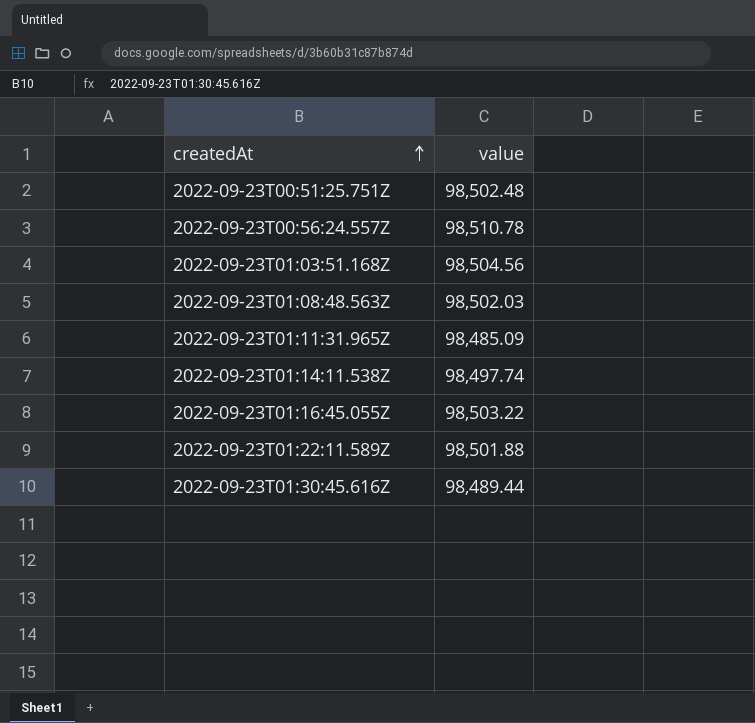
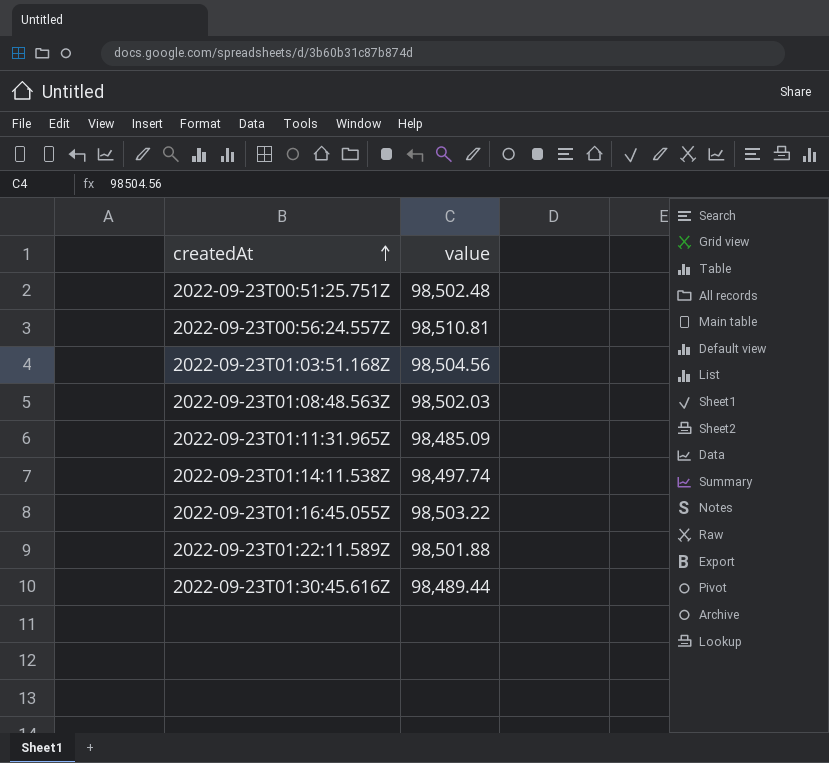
2022-09-23T00:56:24.557Z | value: 98,510.78 -> 98,510.81

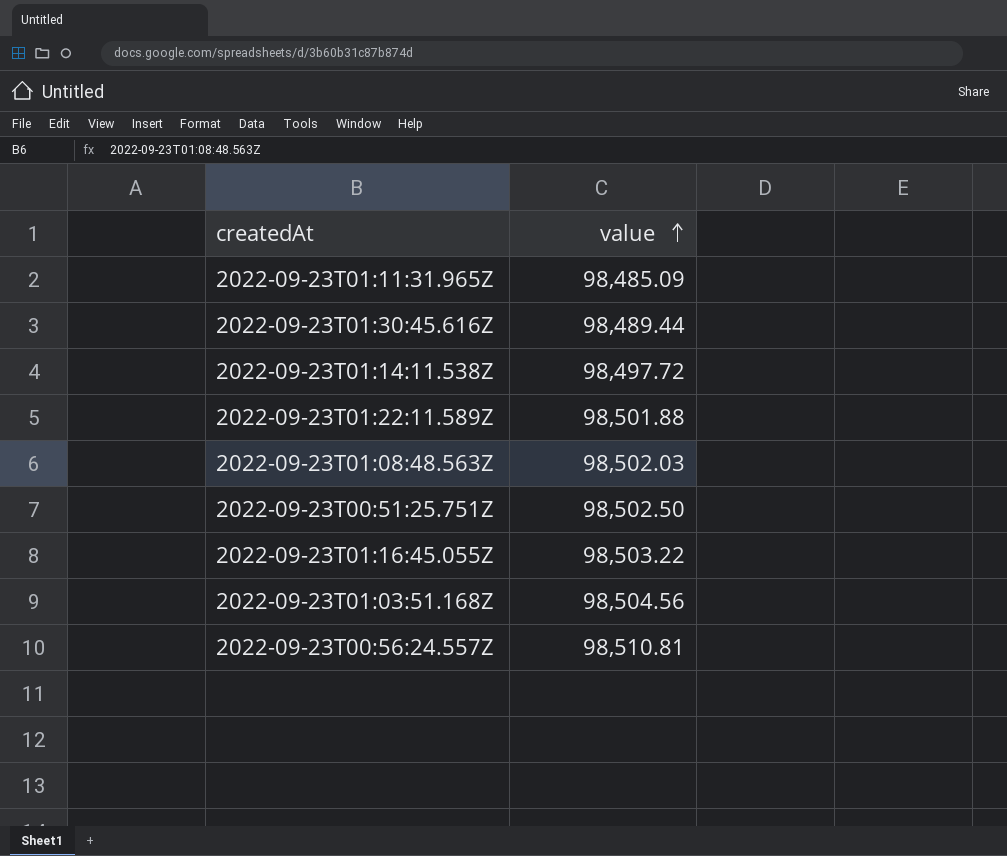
row order: createdAt ascending -> value ascending
2022-09-23T01:14:11.538Z | value: 98,497.74 -> 98,497.72
2022-09-23T00:51:25.751Z | value: 98,502.48 -> 98,502.50

